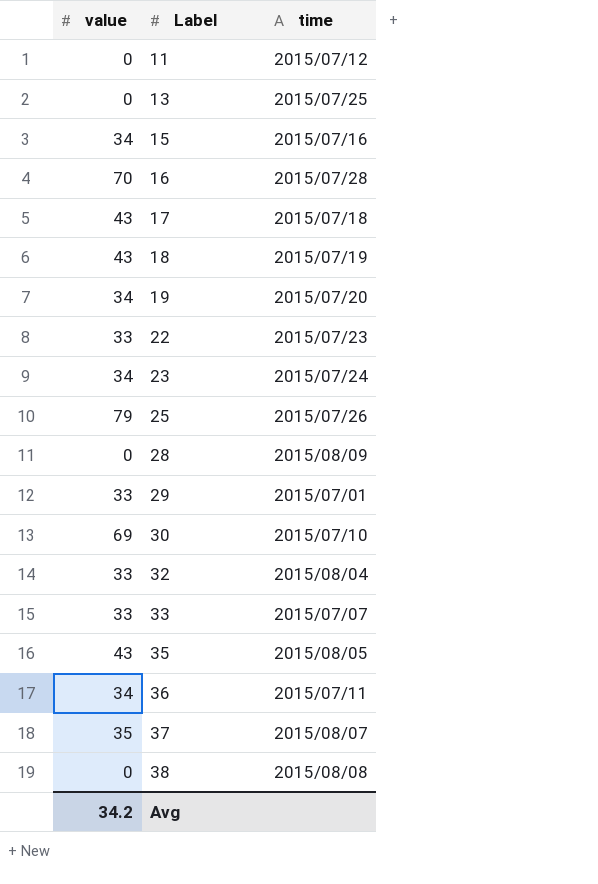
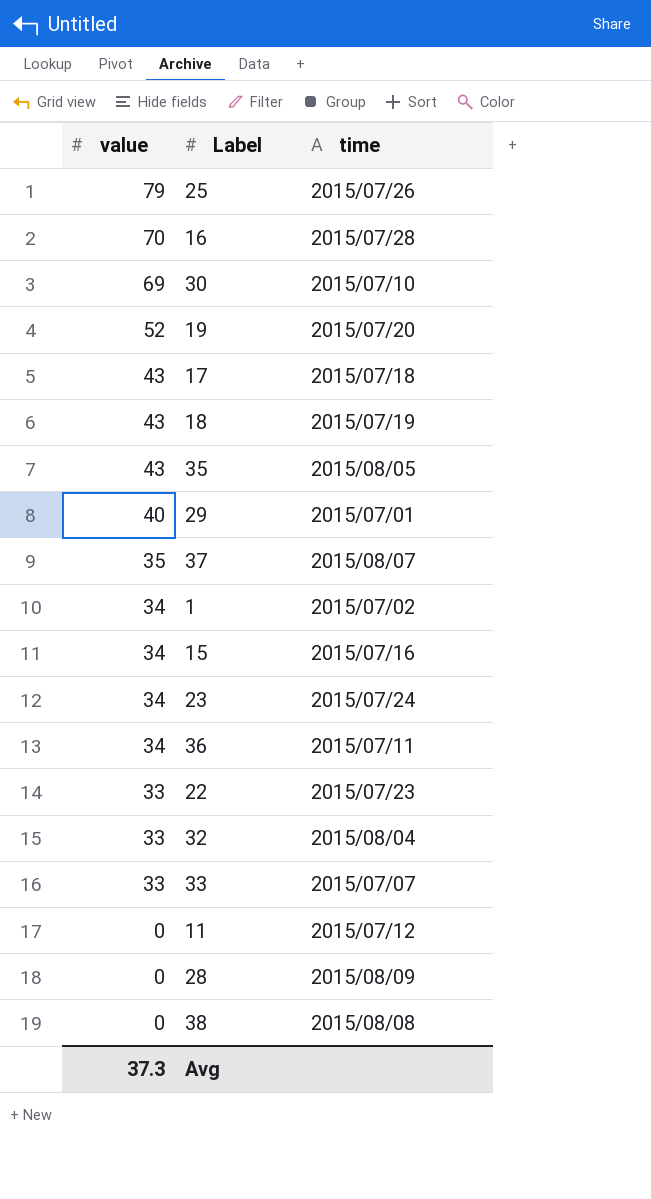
row order: Label ascending -> value descending
row 13: 0 | 2015/07/25 -> none
19 | value: 34 -> 52
29 | value: 33 -> 40
row 1: none -> 34 | 2015/07/02
Avg | value: 34.2 -> 37.3

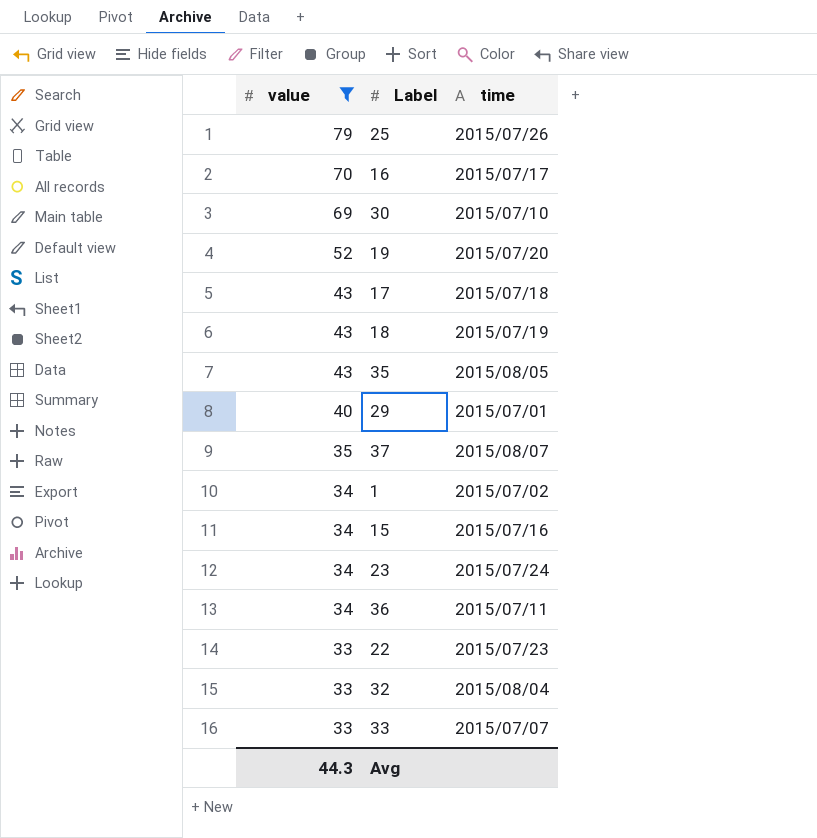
filter: none -> value != 0
16 | time: 2015/07/28 -> 2015/07/17
Avg | value: 37.3 -> 44.3

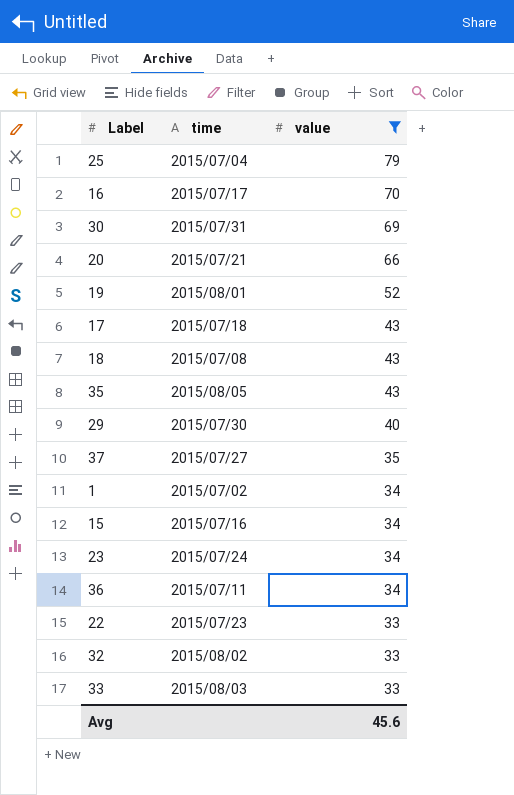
column value | position: 1 -> 3
25 | time: 2015/07/26 -> 2015/07/04
30 | time: 2015/07/10 -> 2015/07/31
row 20: none -> 2015/07/21 | 66
19 | time: 2015/07/20 -> 2015/08/01
18 | time: 2015/07/19 -> 2015/07/08
29 | time: 2015/07/01 -> 2015/07/30
37 | time: 2015/08/07 -> 2015/07/27
32 | time: 2015/08/04 -> 2015/08/02
33 | time: 2015/07/07 -> 2015/08/03
Avg | value: 44.3 -> 45.6

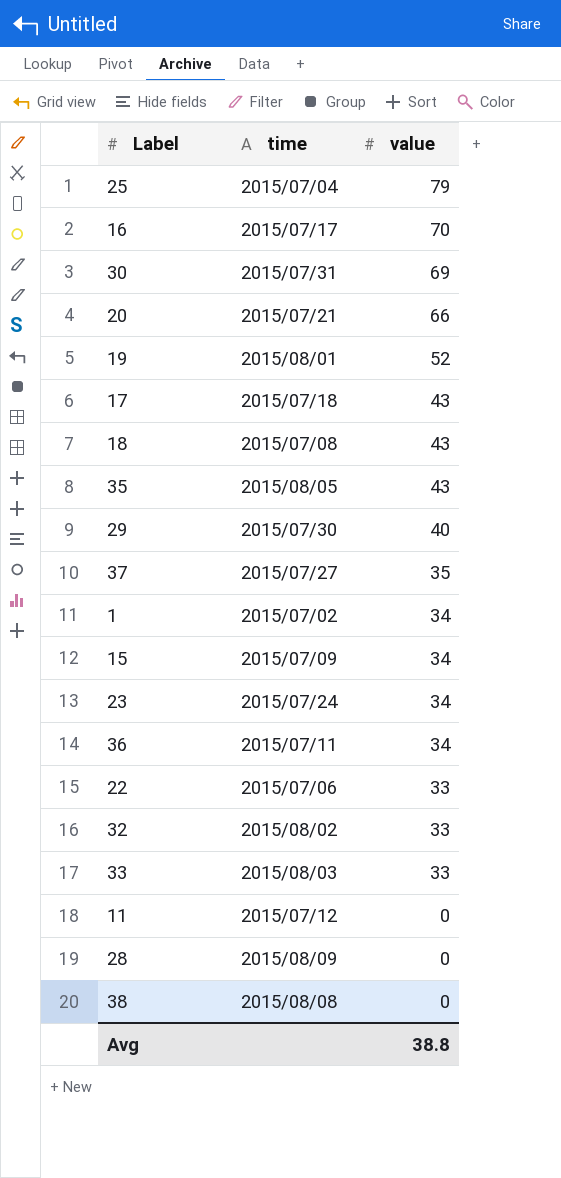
filter: value != 0 -> none
15 | time: 2015/07/16 -> 2015/07/09
22 | time: 2015/07/23 -> 2015/07/06
Avg | value: 45.6 -> 38.8

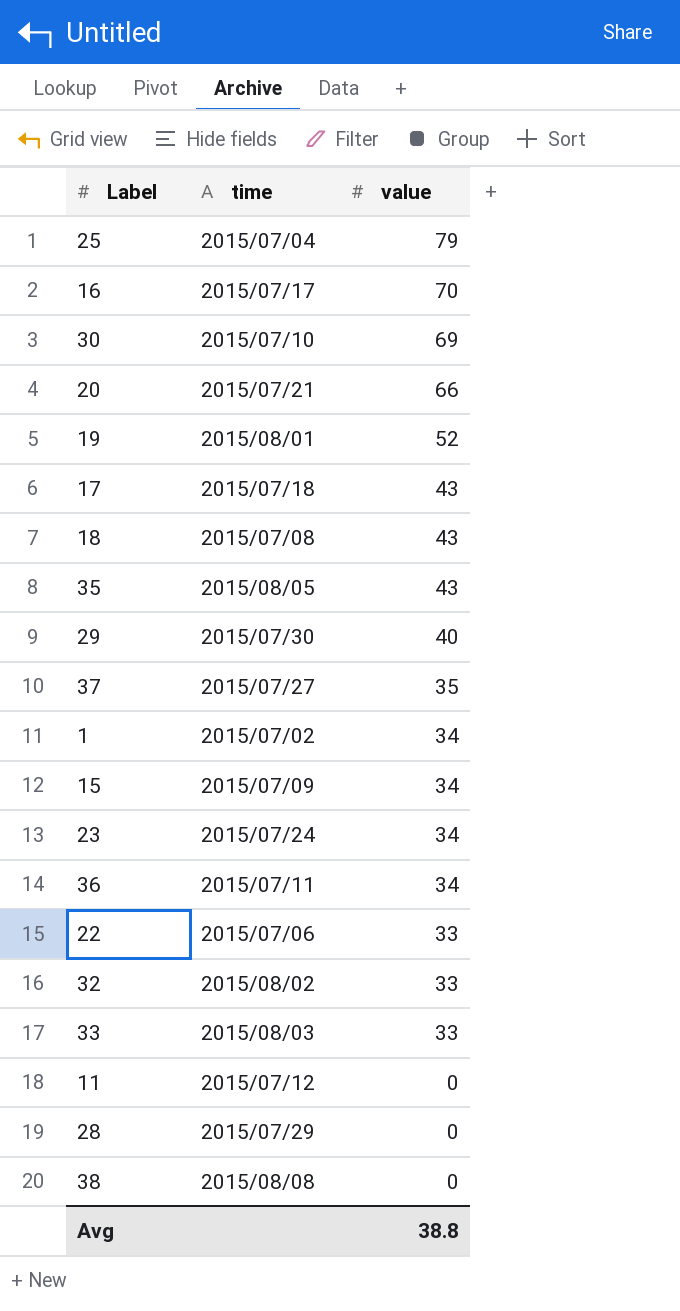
30 | time: 2015/07/31 -> 2015/07/10
28 | time: 2015/08/09 -> 2015/07/29

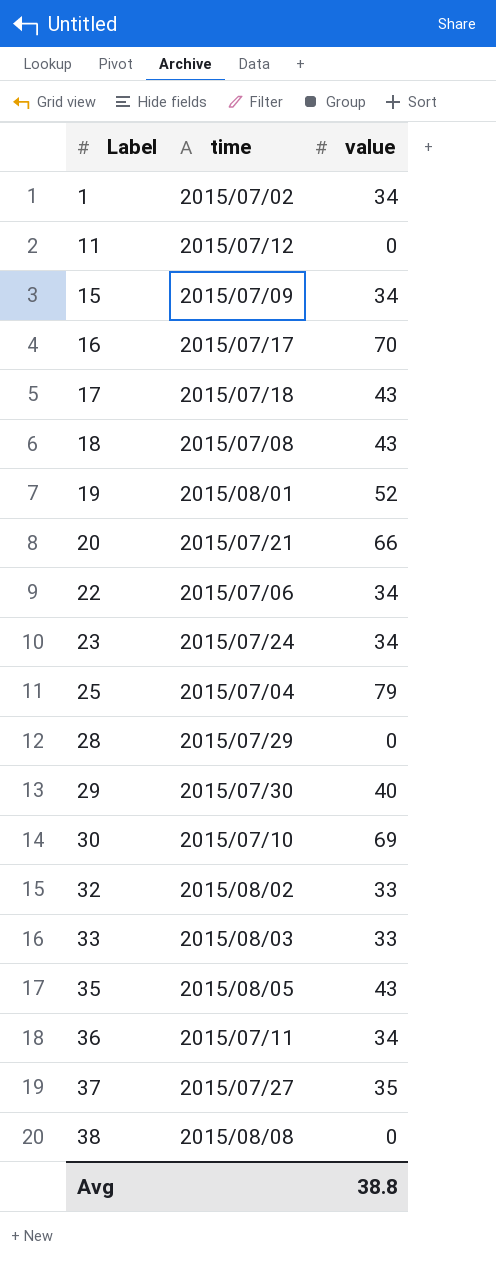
row order: value descending -> Label ascending
22 | value: 33 -> 34

